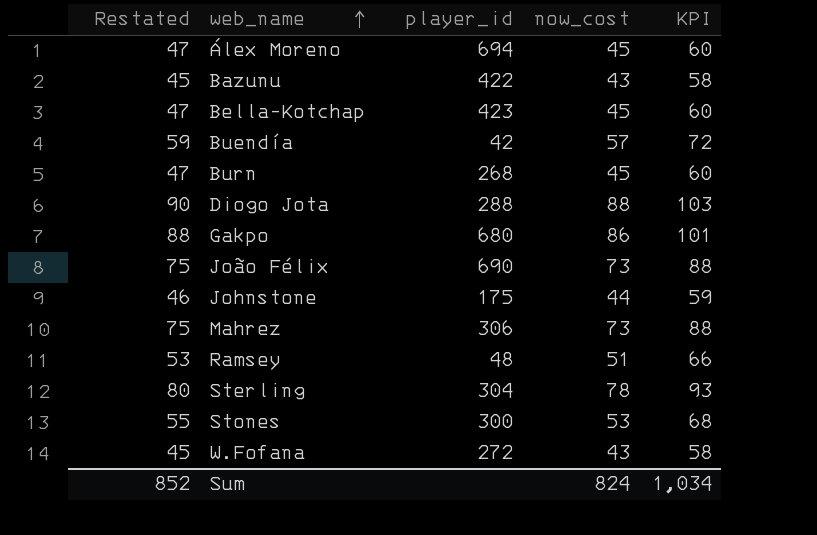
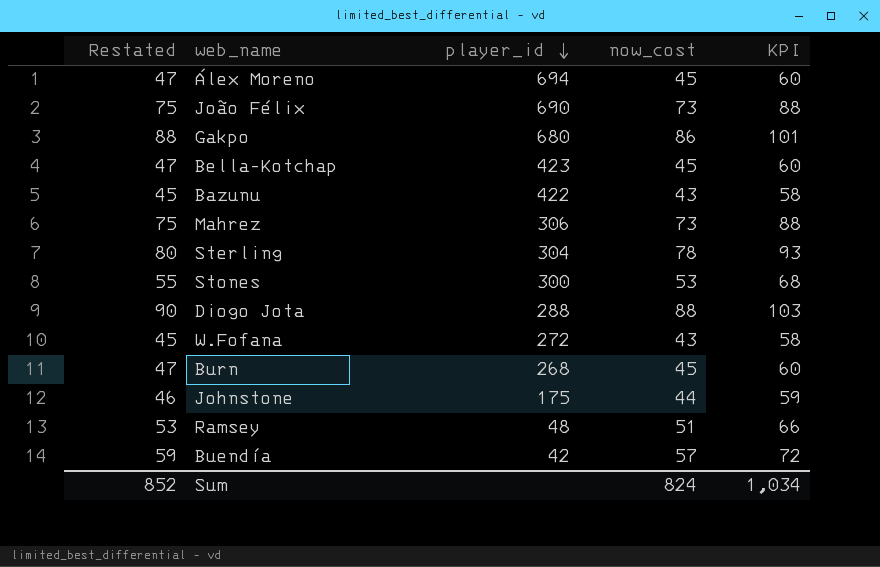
row order: web_name ascending -> player_id descending

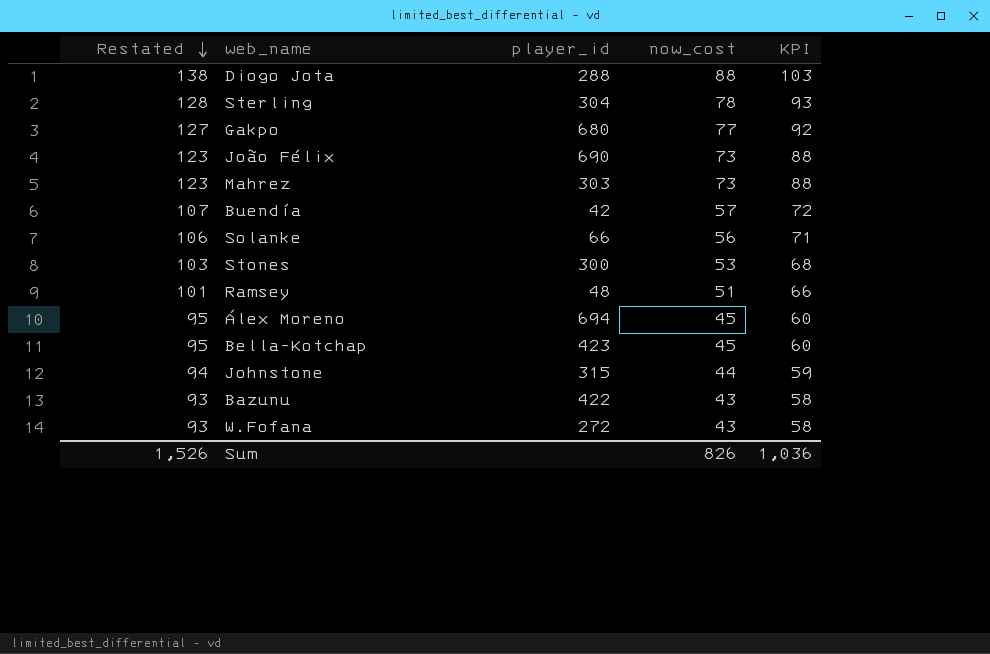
row order: player_id descending -> Restated descending
column Restated | formula: [now_cost] + 2 -> [now_cost] + 50
row Burn: 47 | 268 | 45 | 60 -> none
Gakpo | now_cost: 86 -> 77
Gakpo | KPI: 101 -> 92
Mahrez | player_id: 306 -> 303
row Solanke: none -> 106 | 66 | 56 | 71
Johnstone | player_id: 175 -> 315
Sum | Restated: 852 -> 1,526
Sum | now_cost: 824 -> 826
Sum | KPI: 1,034 -> 1,036

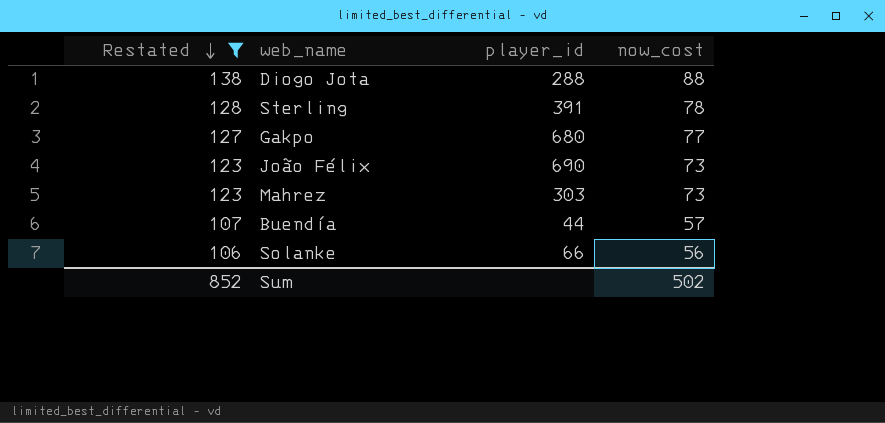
filter: none -> Restated >= 106
column KPI | formula: [now_cost] + 15 -> none
Sterling | player_id: 304 -> 391
Buendía | player_id: 42 -> 44
Sum | Restated: 1,526 -> 852
Sum | now_cost: 826 -> 502

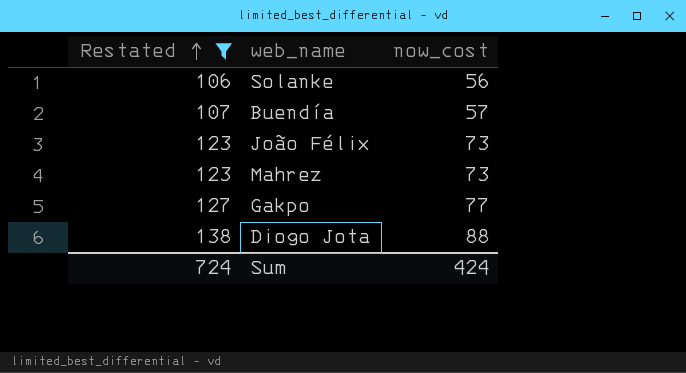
row order: Restated descending -> Restated ascending
column player_id | position: 3 -> none
row Sterling: 128 | 391 | 78 -> none
Sum | Restated: 852 -> 724
Sum | now_cost: 502 -> 424

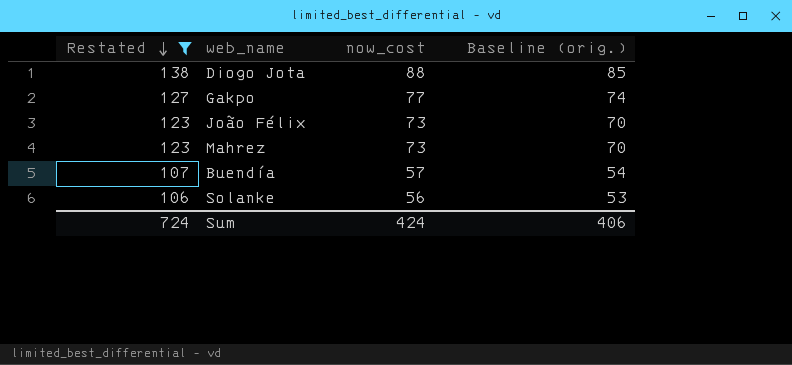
row order: Restated ascending -> Restated descending
column Baseline (orig.) | formula: none -> [now_cost] - 3

